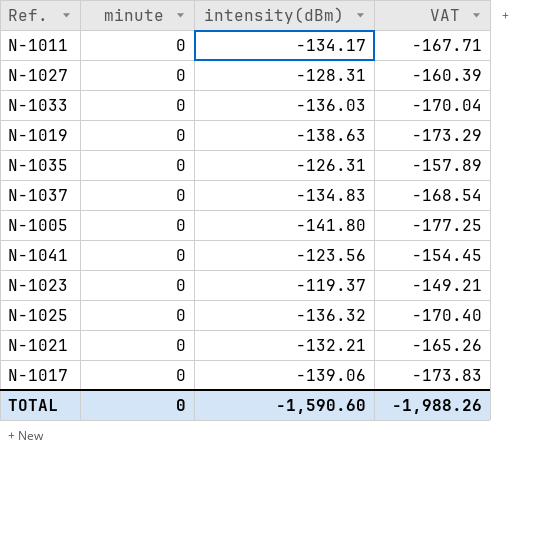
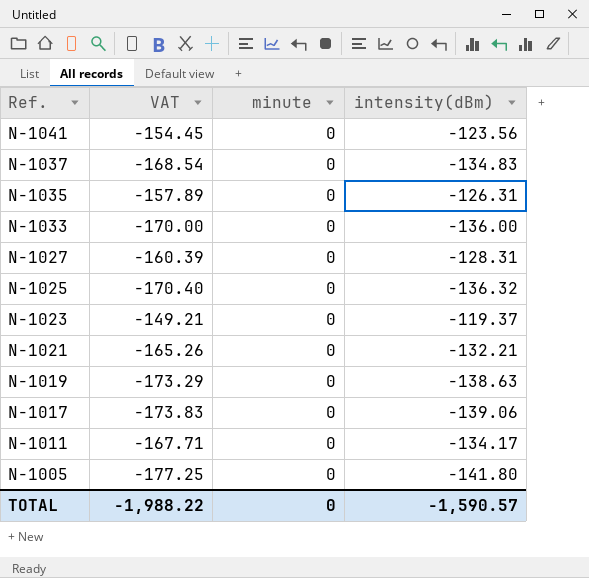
row order: none -> Ref. descending
column VAT | position: 4 -> 2
N-1033 | VAT: -170.04 -> -170.00
N-1033 | intensity(dBm): -136.03 -> -136.00
TOTAL | VAT: -1,988.26 -> -1,988.22
TOTAL | intensity(dBm): -1,590.60 -> -1,590.57

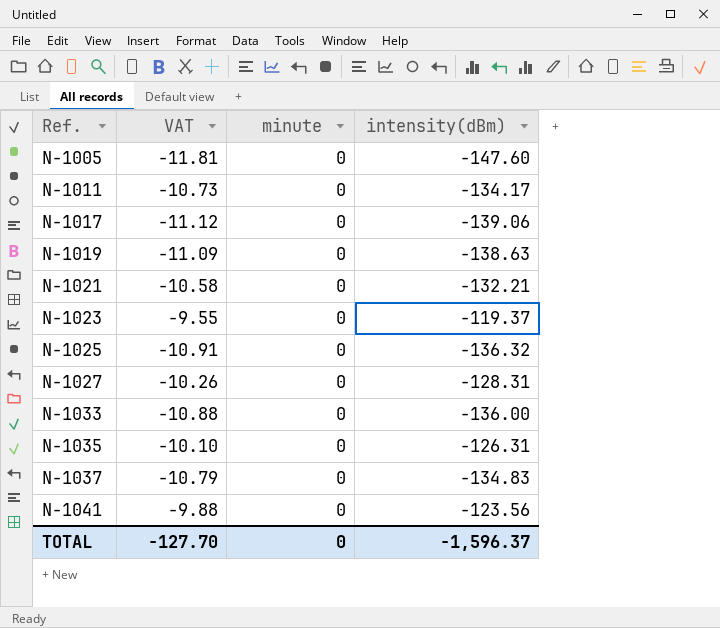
row order: Ref. descending -> Ref. ascending
column VAT | formula: [intensity(dBm)] * 1.25 -> [intensity(dBm)] * 0.08
N-1005 | intensity(dBm): -141.80 -> -147.60
TOTAL | VAT: -1,988.22 -> -127.70
TOTAL | intensity(dBm): -1,590.57 -> -1,596.37

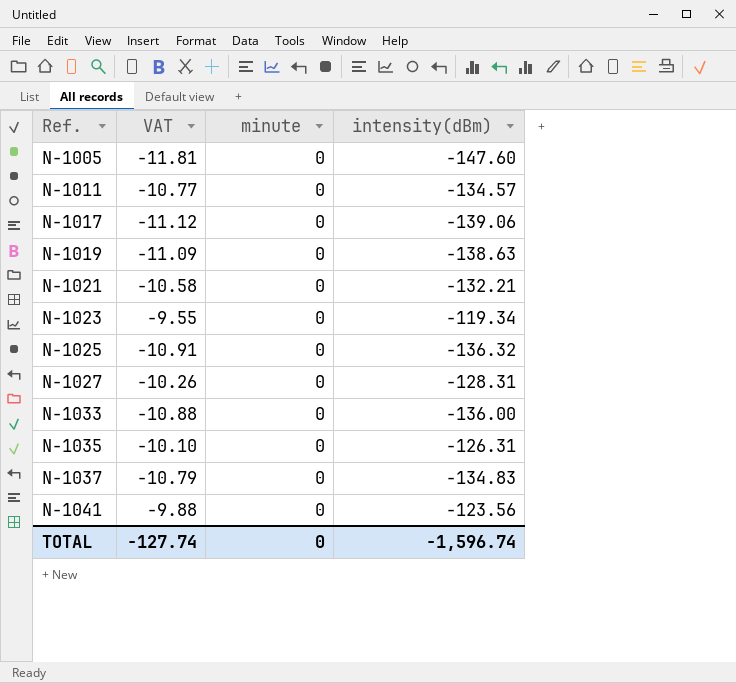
N-1011 | VAT: -10.73 -> -10.77
N-1011 | intensity(dBm): -134.17 -> -134.57
N-1023 | intensity(dBm): -119.37 -> -119.34
TOTAL | VAT: -127.70 -> -127.74
TOTAL | intensity(dBm): -1,596.37 -> -1,596.74

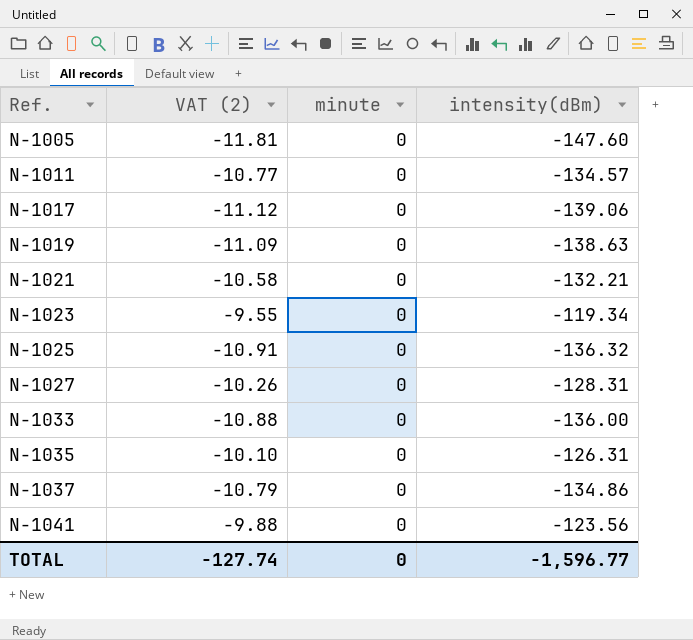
column name: VAT -> VAT (2)
N-1037 | intensity(dBm): -134.83 -> -134.86
TOTAL | intensity(dBm): -1,596.74 -> -1,596.77

